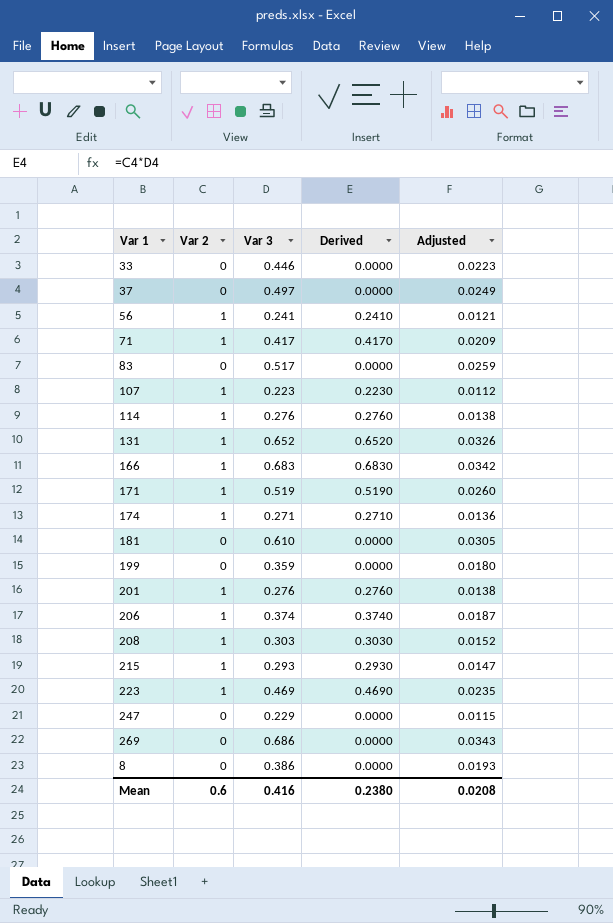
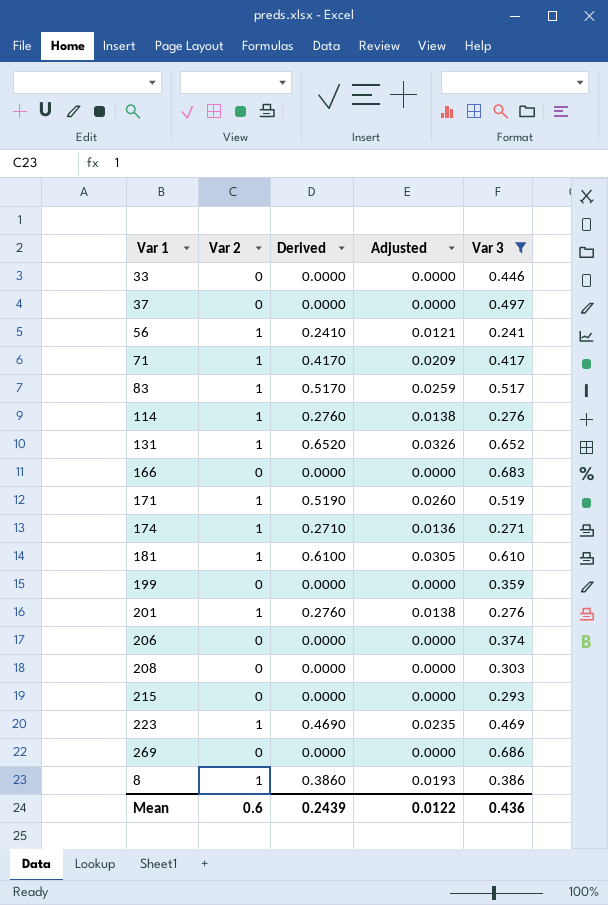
filter: none -> Var 3 >= 0.241
column Adjusted | formula: [Var 3] * 0.05 -> [Derived] * 0.05
column Var 3 | position: 3 -> 5
83 | Var 2: 0 -> 1
83 | Derived: 0.0000 -> 0.5170
166 | Var 2: 1 -> 0
166 | Derived: 0.6830 -> 0.0000
181 | Var 2: 0 -> 1
181 | Derived: 0.0000 -> 0.6100
206 | Var 2: 1 -> 0
206 | Derived: 0.3740 -> 0.0000
208 | Var 2: 1 -> 0
208 | Derived: 0.3030 -> 0.0000
215 | Var 2: 1 -> 0
215 | Derived: 0.2930 -> 0.0000
8 | Var 2: 0 -> 1
8 | Derived: 0.0000 -> 0.3860
Mean | Derived: 0.2380 -> 0.2439
Mean | Adjusted: 0.0208 -> 0.0122
Mean | Var 3: 0.416 -> 0.436

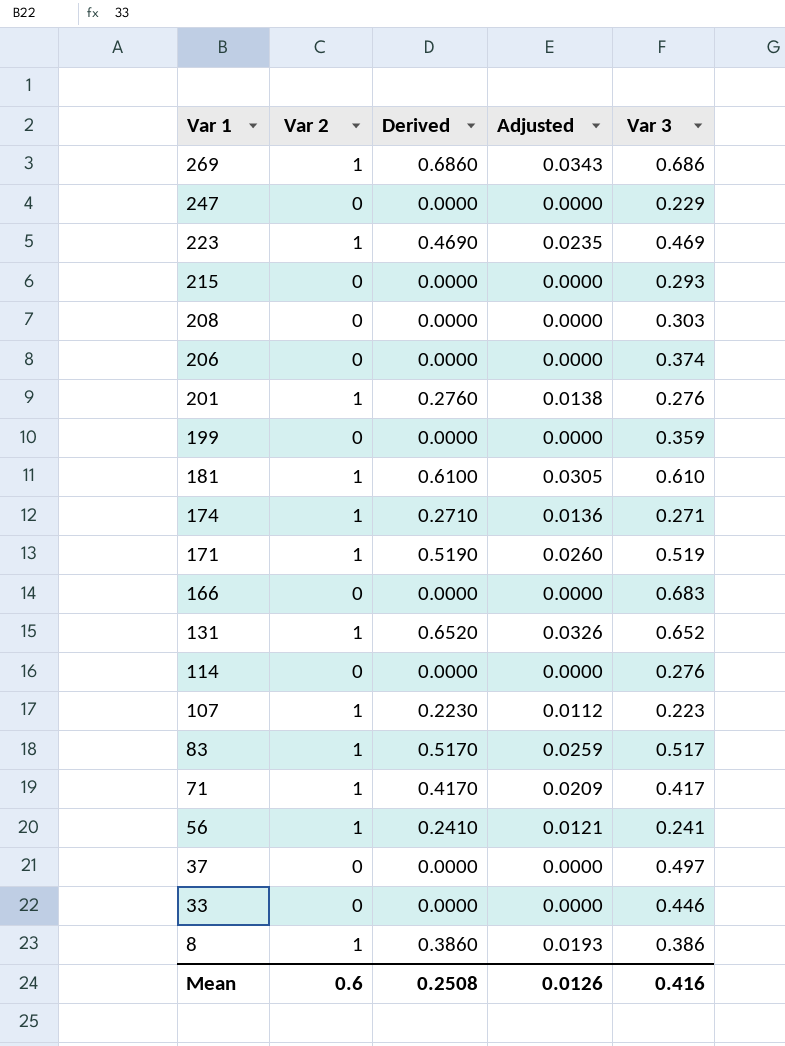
filter: Var 3 >= 0.241 -> none
row order: none -> Var 1 descending
269 | Var 2: 0 -> 1
269 | Derived: 0.0000 -> 0.6860
269 | Adjusted: 0.0000 -> 0.0343
114 | Var 2: 1 -> 0
114 | Derived: 0.2760 -> 0.0000
114 | Adjusted: 0.0138 -> 0.0000
Mean | Derived: 0.2439 -> 0.2508
Mean | Adjusted: 0.0122 -> 0.0126
Mean | Var 3: 0.436 -> 0.416

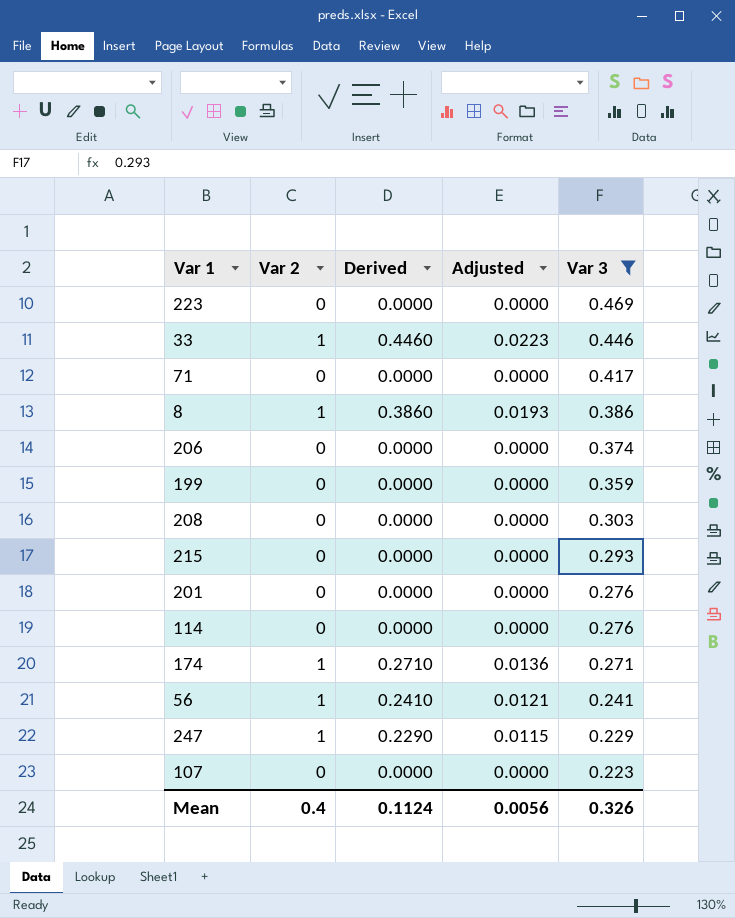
filter: none -> Var 3 <= 0.469
row order: Var 1 descending -> Var 3 descending
223 | Var 2: 1 -> 0
223 | Derived: 0.4690 -> 0.0000
223 | Adjusted: 0.0235 -> 0.0000
33 | Var 2: 0 -> 1
33 | Derived: 0.0000 -> 0.4460
33 | Adjusted: 0.0000 -> 0.0223
71 | Var 2: 1 -> 0
71 | Derived: 0.4170 -> 0.0000
71 | Adjusted: 0.0209 -> 0.0000
201 | Var 2: 1 -> 0
201 | Derived: 0.2760 -> 0.0000
201 | Adjusted: 0.0138 -> 0.0000
247 | Var 2: 0 -> 1
247 | Derived: 0.0000 -> 0.2290
247 | Adjusted: 0.0000 -> 0.0115
107 | Var 2: 1 -> 0
107 | Derived: 0.2230 -> 0.0000
107 | Adjusted: 0.0112 -> 0.0000
Mean | Var 2: 0.6 -> 0.4
Mean | Derived: 0.2508 -> 0.1124
Mean | Adjusted: 0.0126 -> 0.0056
Mean | Var 3: 0.416 -> 0.326

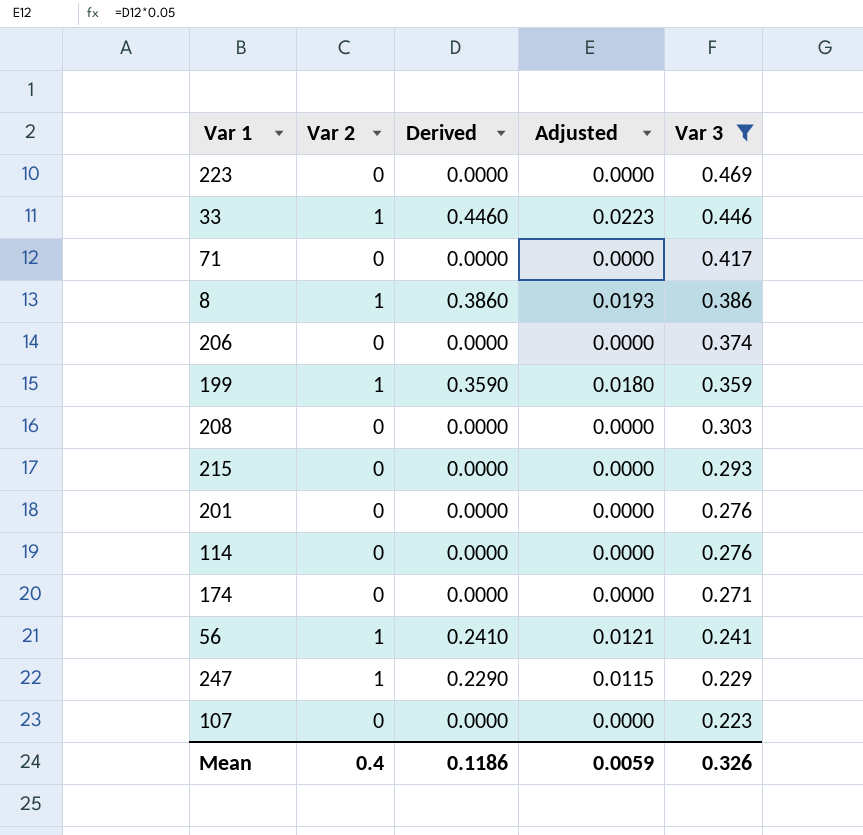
199 | Var 2: 0 -> 1
199 | Derived: 0.0000 -> 0.3590
199 | Adjusted: 0.0000 -> 0.0180
174 | Var 2: 1 -> 0
174 | Derived: 0.2710 -> 0.0000
174 | Adjusted: 0.0136 -> 0.0000
Mean | Derived: 0.1124 -> 0.1186
Mean | Adjusted: 0.0056 -> 0.0059

